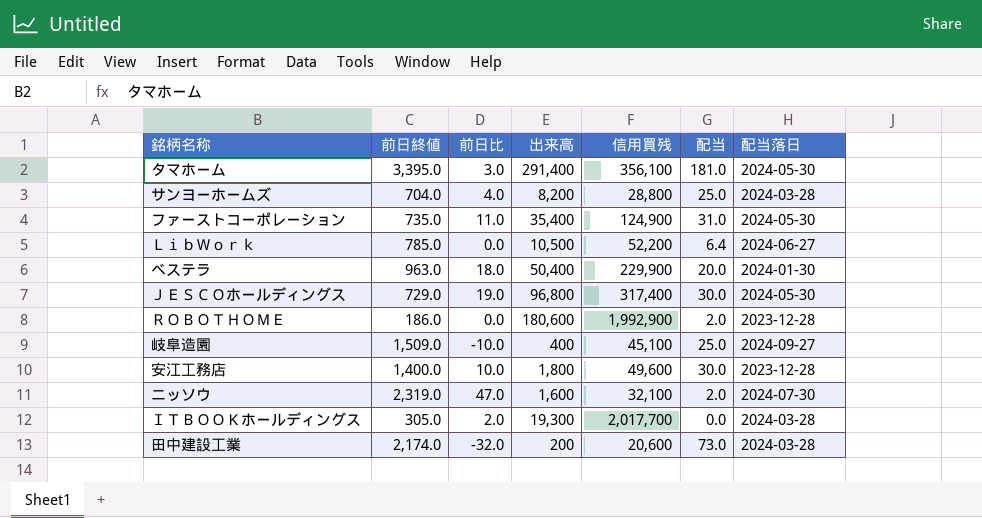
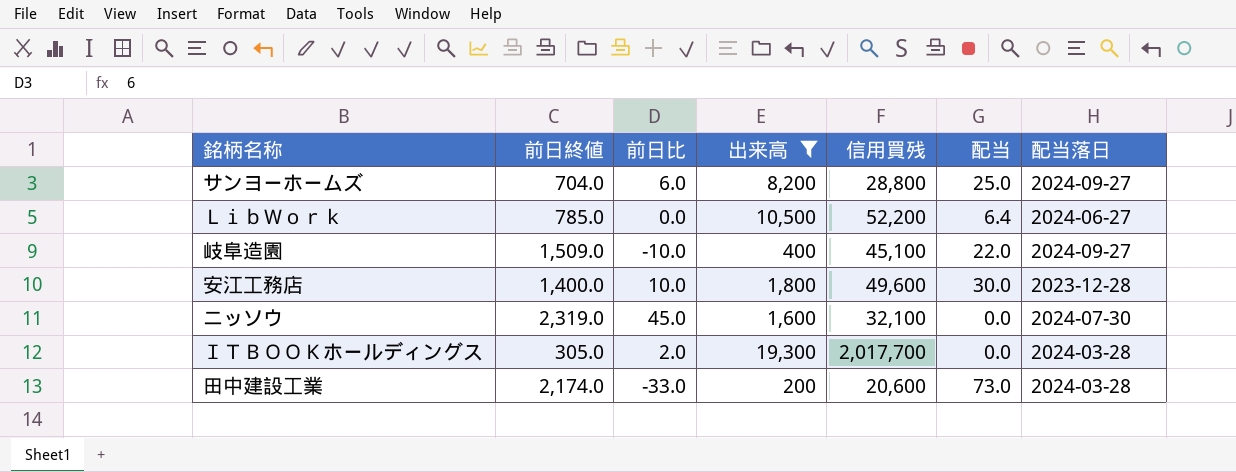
filter: none -> 出来高 <= 19,300
サンヨーホームズ | 前日比: 4.0 -> 6.0
サンヨーホームズ | 配当落日: 2024-03-28 -> 2024-09-27
岐阜造園 | 配当: 25.0 -> 22.0
ニッソウ | 前日比: 47.0 -> 45.0
ニッソウ | 配当: 2.0 -> 0.0
田中建設工業 | 前日比: -32.0 -> -33.0

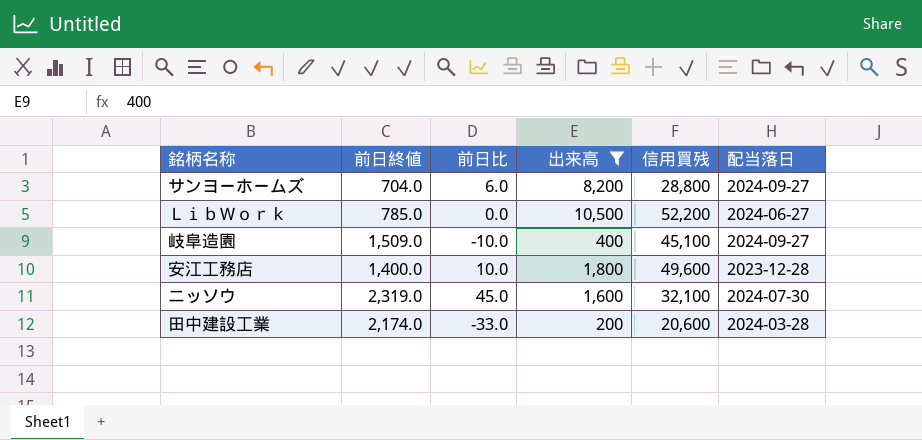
column 配当 | position: 6 -> none
row ＩＴＢＯＯＫホールディングス: 305.0 | 2.0 | 19,300 | 2,017,700 | 0.0 | 2024-03-28 -> none

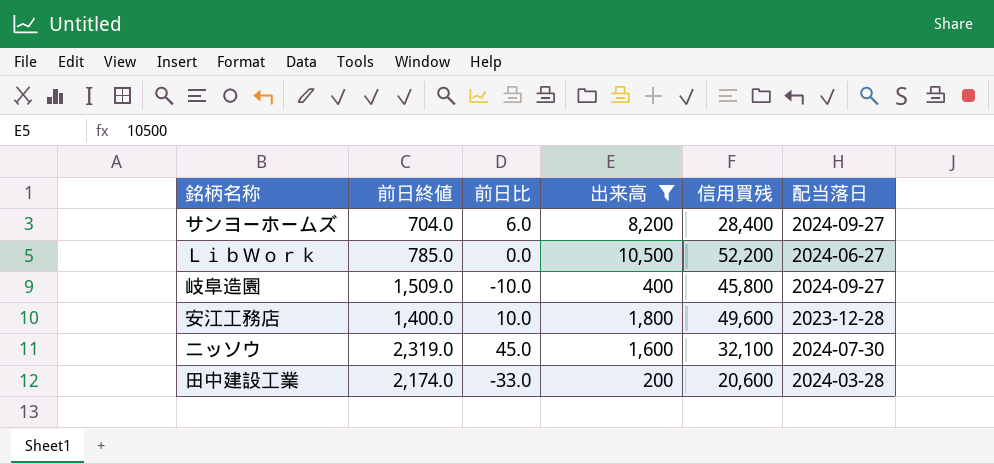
サンヨーホームズ | 信用買残: 28,800 -> 28,400
岐阜造園 | 信用買残: 45,100 -> 45,800

